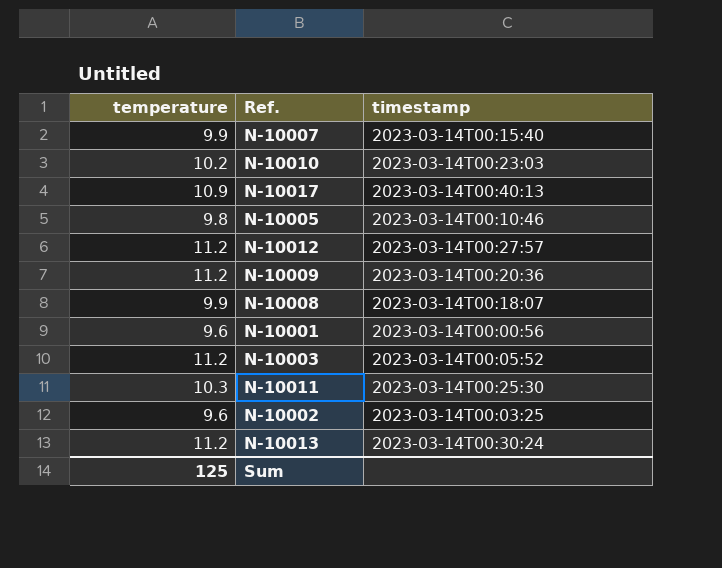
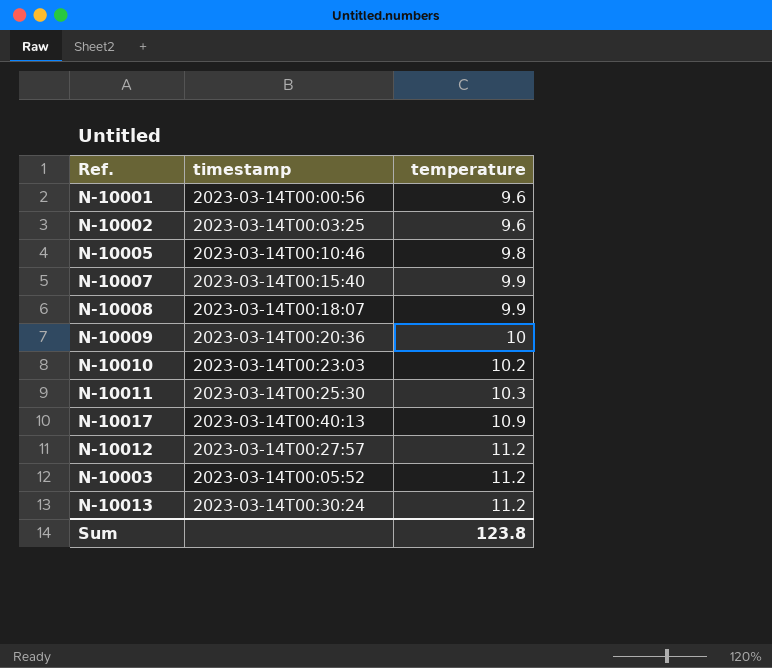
row order: none -> temperature ascending
column temperature | position: 1 -> 3
N-10009 | temperature: 11.2 -> 10
Sum | temperature: 125 -> 123.8

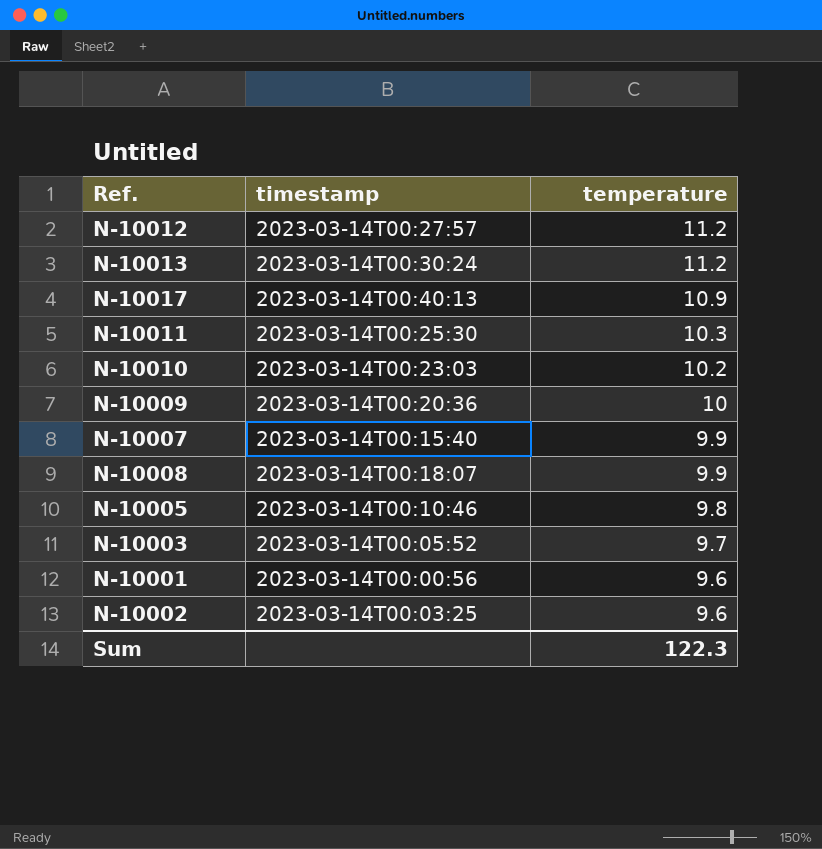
row order: temperature ascending -> temperature descending
N-10003 | temperature: 11.2 -> 9.7
Sum | temperature: 123.8 -> 122.3

